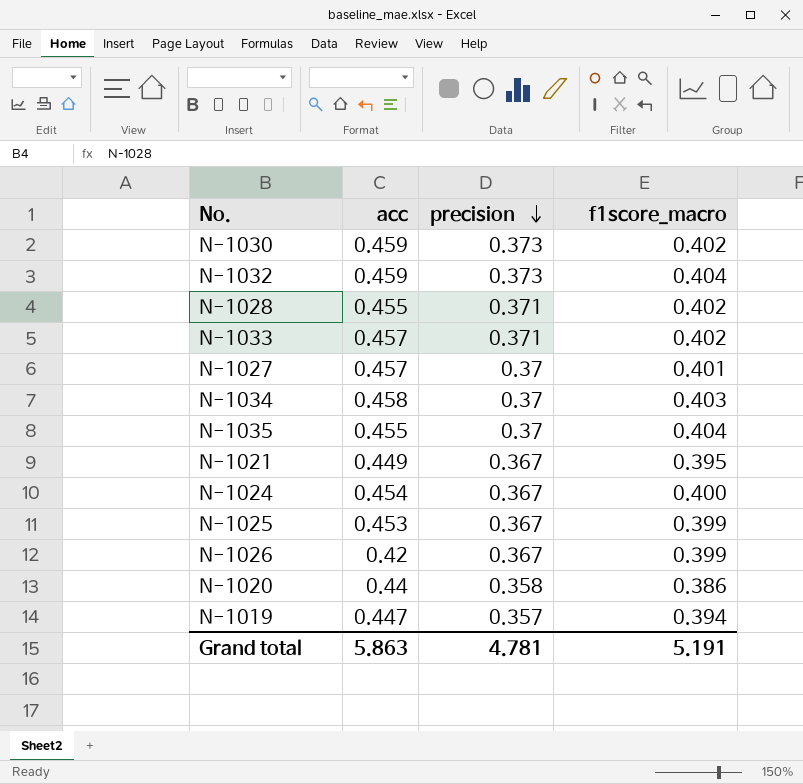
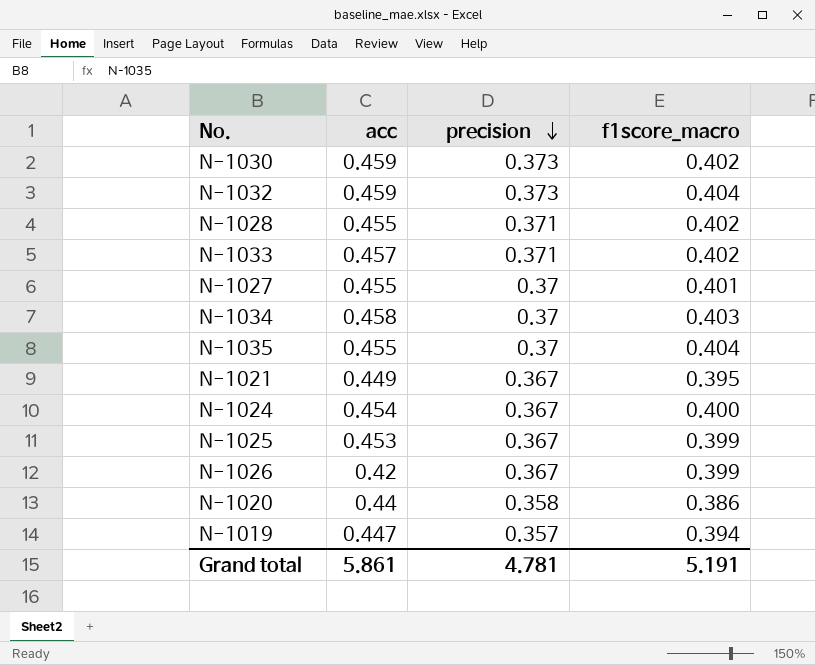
N-1027 | acc: 0.457 -> 0.455
Grand total | acc: 5.863 -> 5.861

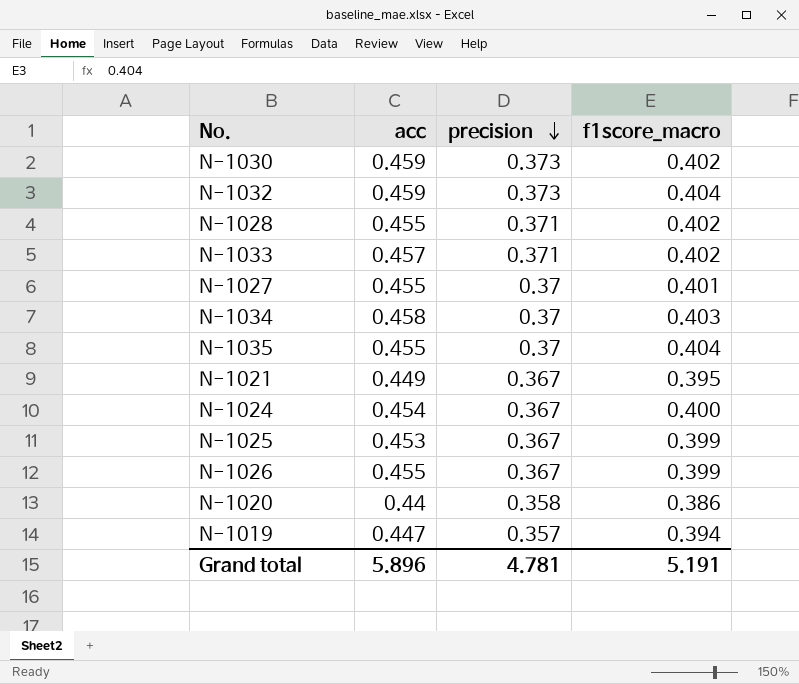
N-1026 | acc: 0.42 -> 0.455
Grand total | acc: 5.861 -> 5.896

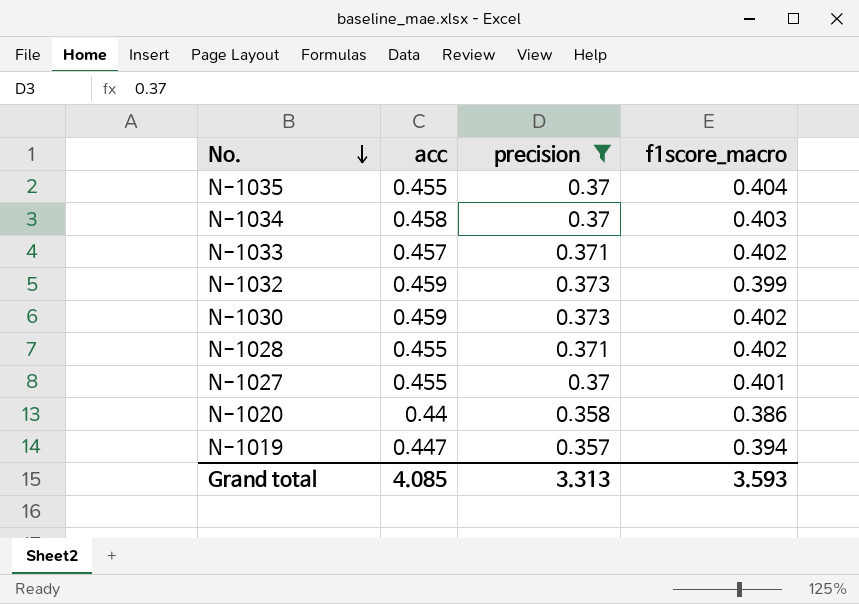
filter: none -> precision != 0.367
row order: precision descending -> No. descending
N-1032 | f1score_macro: 0.404 -> 0.399
Grand total | acc: 5.896 -> 4.085
Grand total | precision: 4.781 -> 3.313
Grand total | f1score_macro: 5.191 -> 3.593

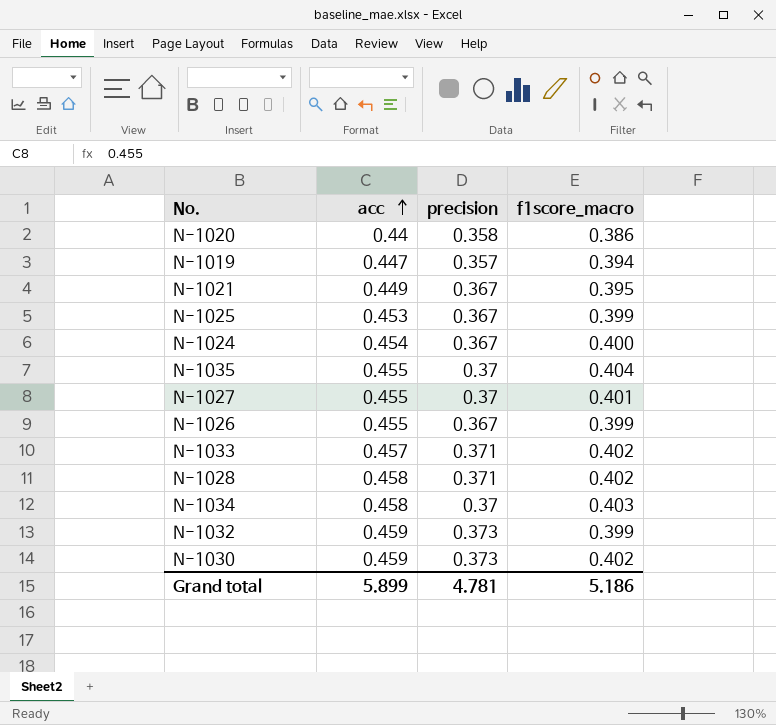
filter: precision != 0.367 -> none
row order: No. descending -> acc ascending
N-1028 | acc: 0.455 -> 0.458
Grand total | acc: 4.085 -> 5.899
Grand total | precision: 3.313 -> 4.781
Grand total | f1score_macro: 3.593 -> 5.186

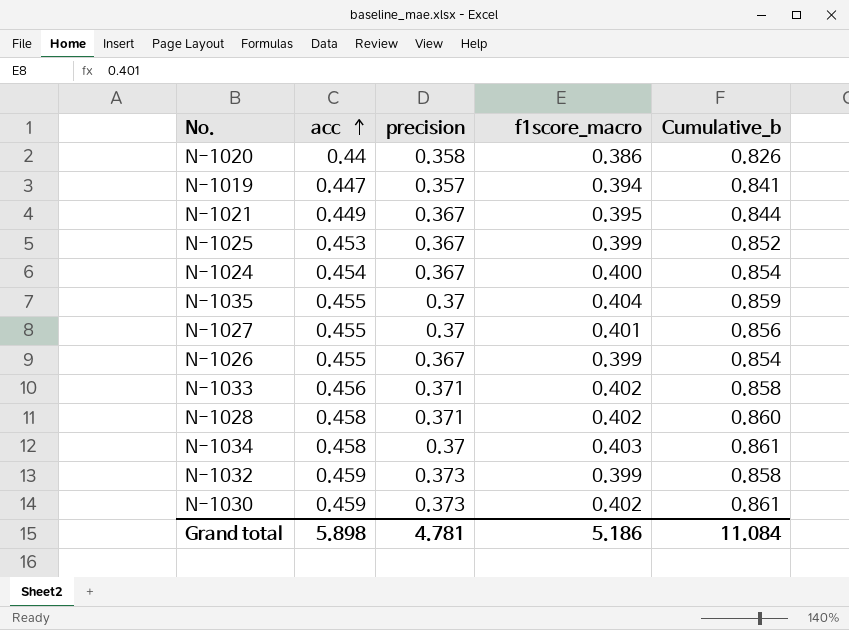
column Cumulative_b | formula: none -> [acc] + [f1score_macro]
N-1033 | acc: 0.457 -> 0.456
Grand total | acc: 5.899 -> 5.898

